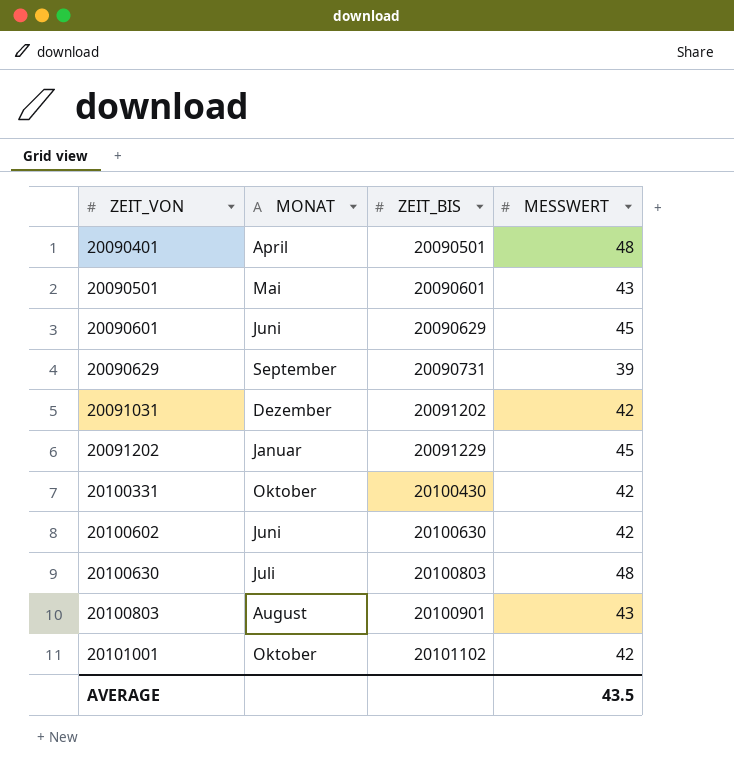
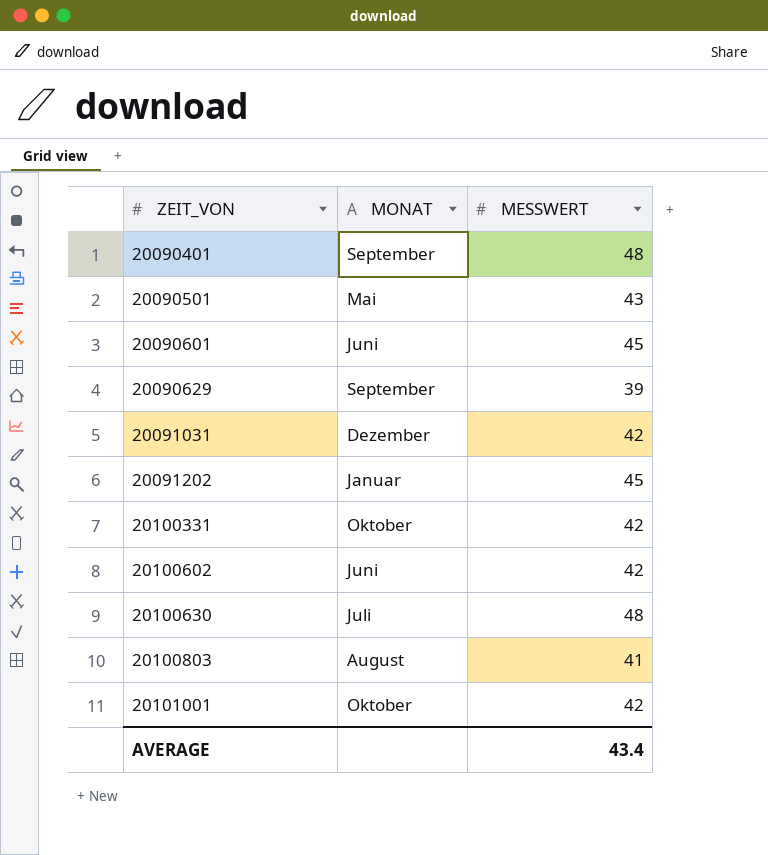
column ZEIT_BIS | position: 3 -> none
20090401 | MONAT: April -> September
20100803 | MESSWERT: 43 -> 41
AVERAGE | MESSWERT: 43.5 -> 43.4

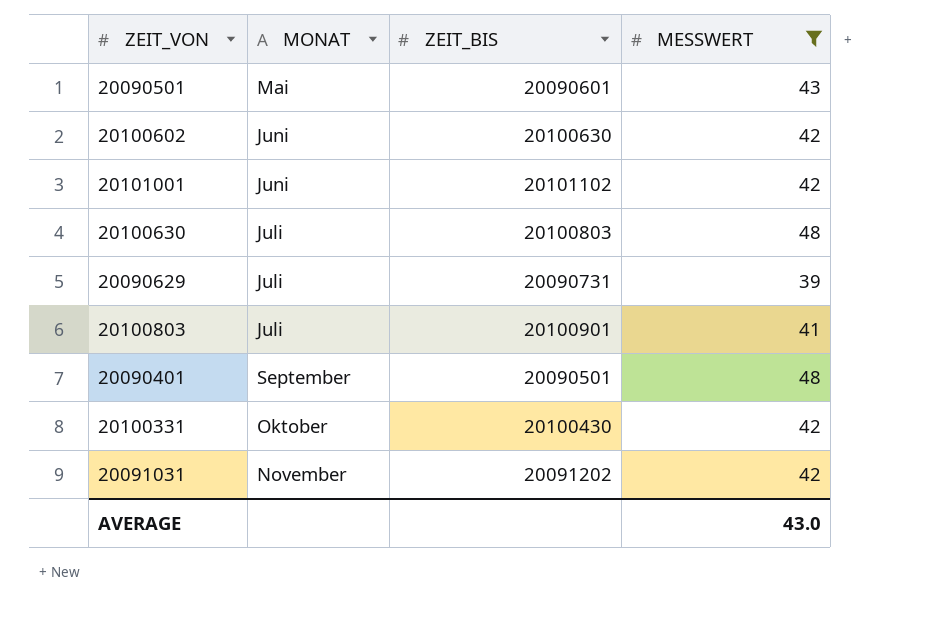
filter: none -> MESSWERT != 45
row order: ZEIT_VON ascending -> MONAT ascending
column ZEIT_BIS | position: none -> 3
20101001 | MONAT: Oktober -> Juni
20090629 | MONAT: September -> Juli
20100803 | MONAT: August -> Juli
20091031 | MONAT: Dezember -> November
AVERAGE | MESSWERT: 43.4 -> 43.0

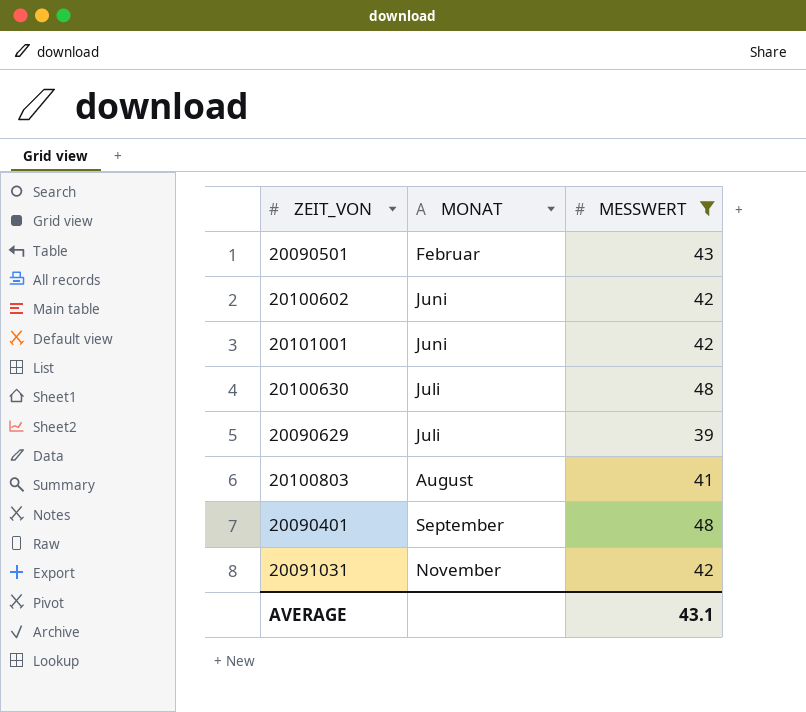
column ZEIT_BIS | position: 3 -> none
row 20100331: Oktober | 20100430 | 42 -> none
20090501 | MONAT: Mai -> Februar
20100803 | MONAT: Juli -> August
AVERAGE | MESSWERT: 43.0 -> 43.1

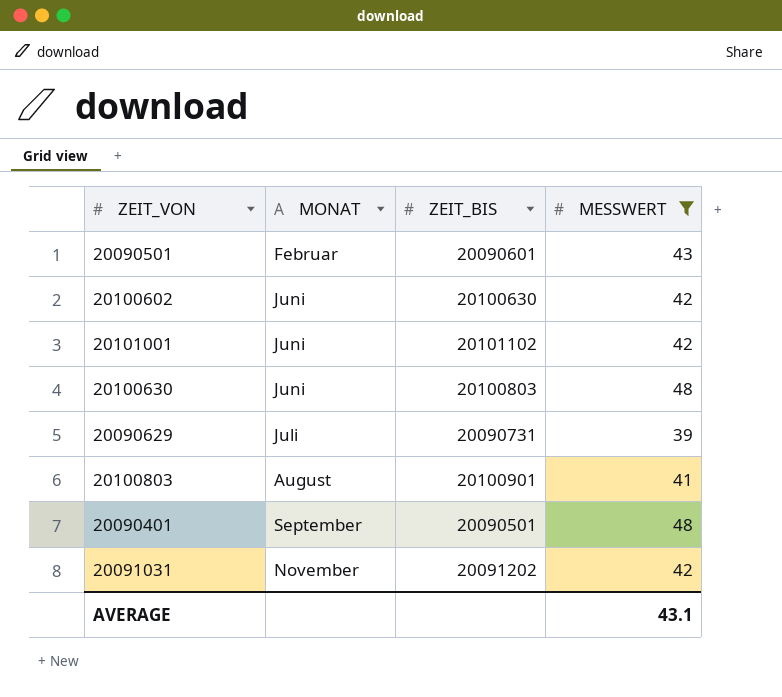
column ZEIT_BIS | position: none -> 3
20100630 | MONAT: Juli -> Juni

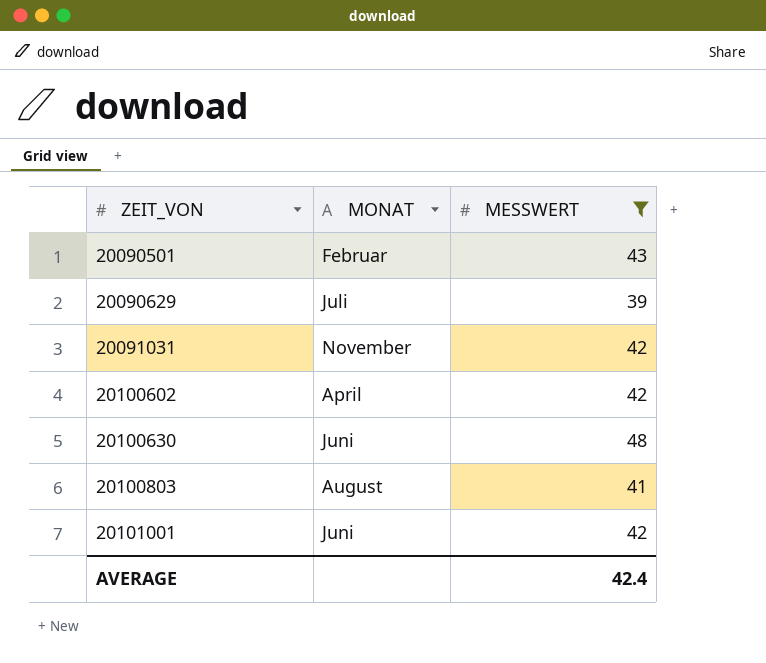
row order: MONAT ascending -> ZEIT_VON ascending
column ZEIT_BIS | position: 3 -> none
row 20090401: September | 20090501 | 48 -> none
20100602 | MONAT: Juni -> April
AVERAGE | MESSWERT: 43.1 -> 42.4

